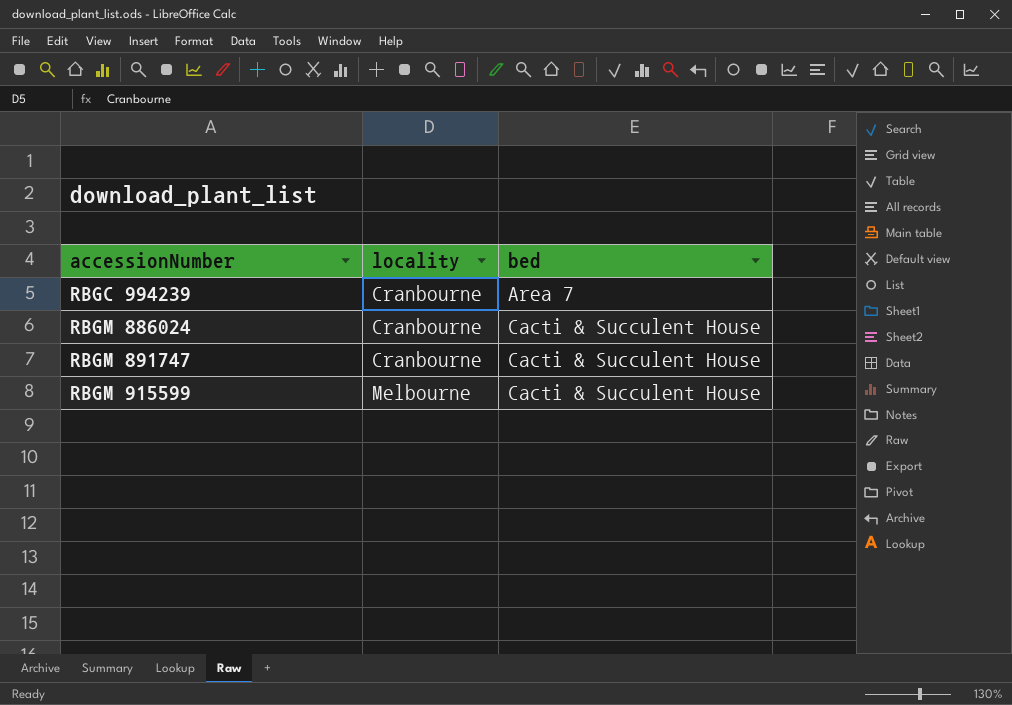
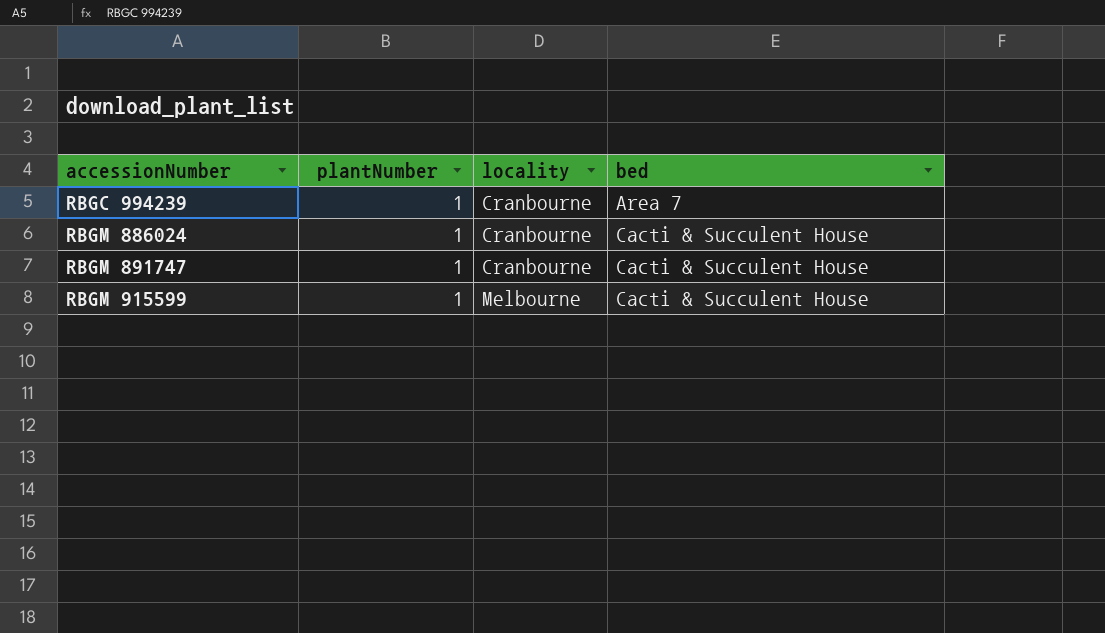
column plantNumber | position: none -> 2

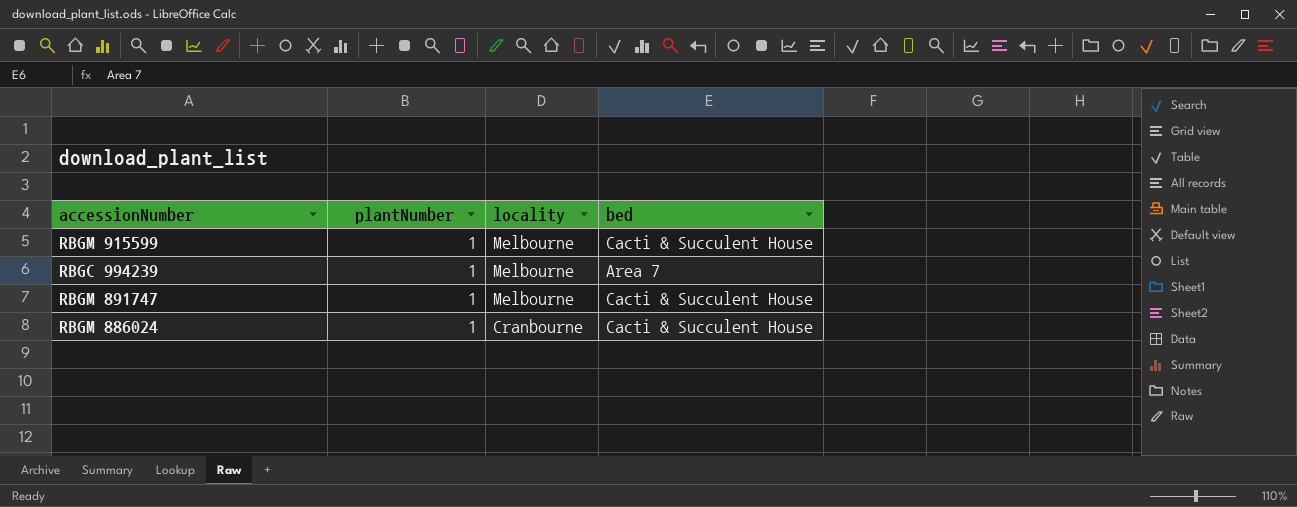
row order: accessionNumber ascending -> locality descending
RBGC 994239 | locality: Cranbourne -> Melbourne
RBGM 891747 | locality: Cranbourne -> Melbourne

